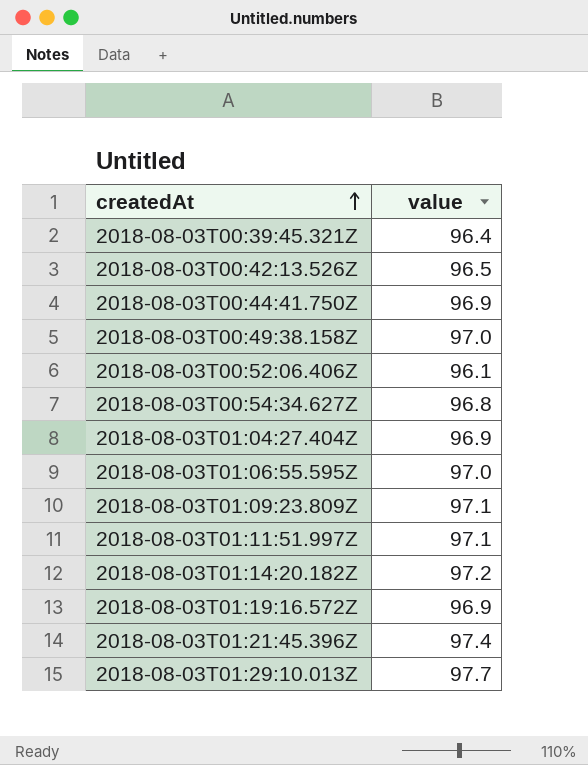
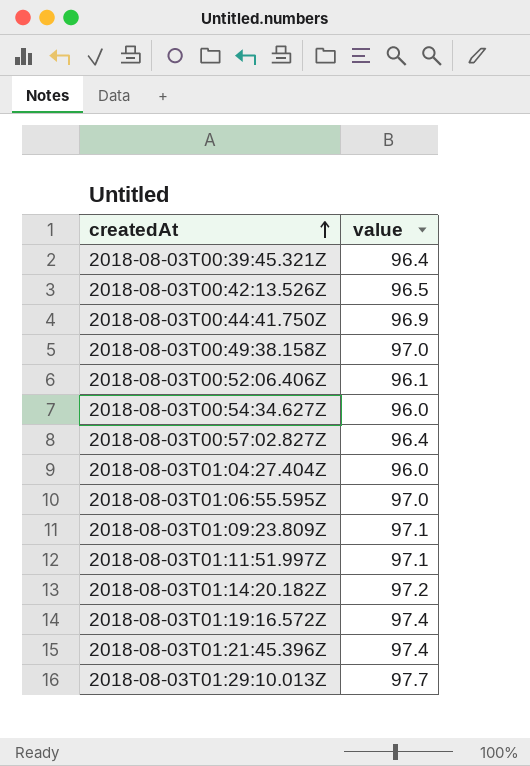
2018-08-03T00:54:34.627Z | value: 96.8 -> 96.0
row 2018-08-03T00:57:02.827Z: none -> 96.4
2018-08-03T01:04:27.404Z | value: 96.9 -> 96.0
2018-08-03T01:19:16.572Z | value: 96.9 -> 97.4

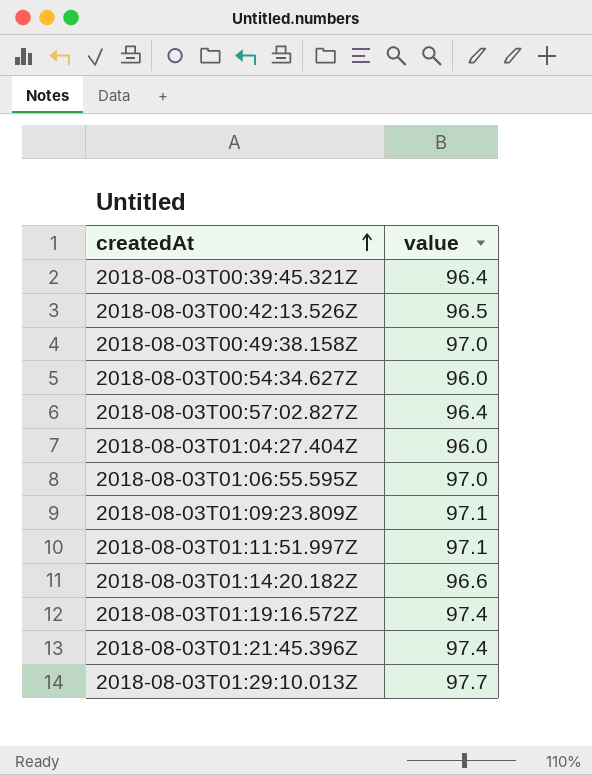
row 2018-08-03T00:44:41.750Z: 96.9 -> none
row 2018-08-03T00:52:06.406Z: 96.1 -> none
2018-08-03T01:14:20.182Z | value: 97.2 -> 96.6

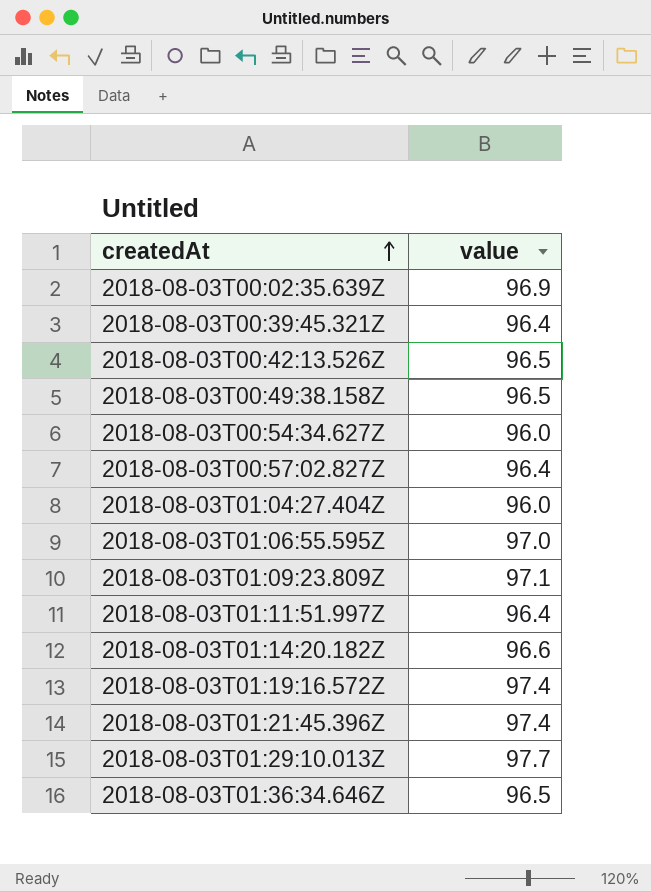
row 2018-08-03T00:02:35.639Z: none -> 96.9
2018-08-03T00:49:38.158Z | value: 97.0 -> 96.5
2018-08-03T01:11:51.997Z | value: 97.1 -> 96.4
row 2018-08-03T01:36:34.646Z: none -> 96.5

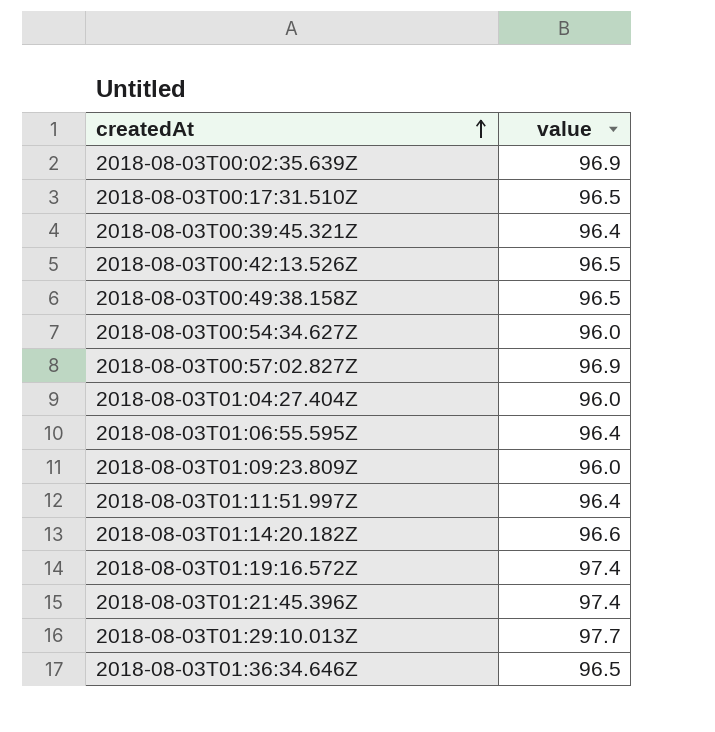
row 2018-08-03T00:17:31.510Z: none -> 96.5
2018-08-03T00:57:02.827Z | value: 96.4 -> 96.9
2018-08-03T01:06:55.595Z | value: 97.0 -> 96.4
2018-08-03T01:09:23.809Z | value: 97.1 -> 96.0

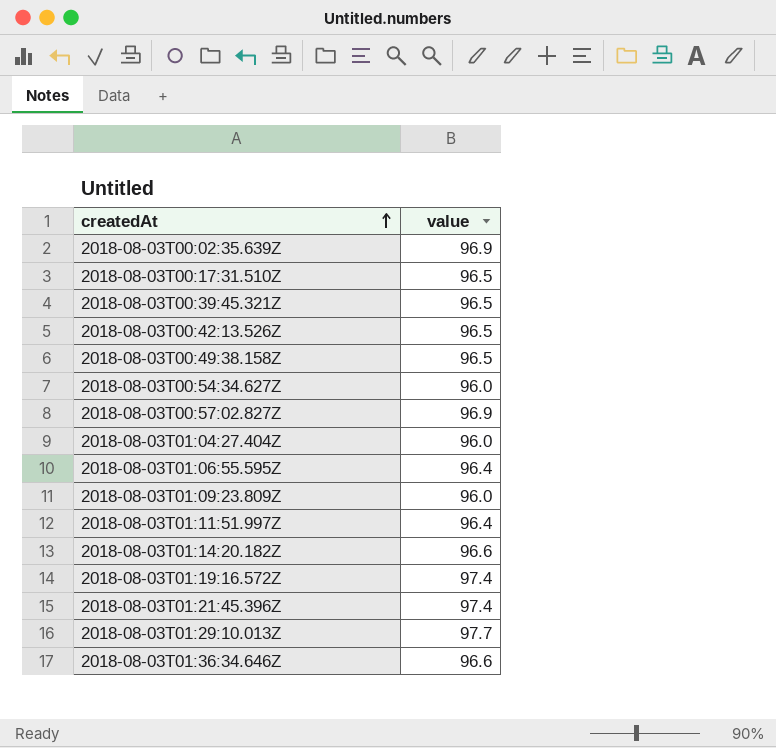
2018-08-03T00:39:45.321Z | value: 96.4 -> 96.5
2018-08-03T01:36:34.646Z | value: 96.5 -> 96.6

